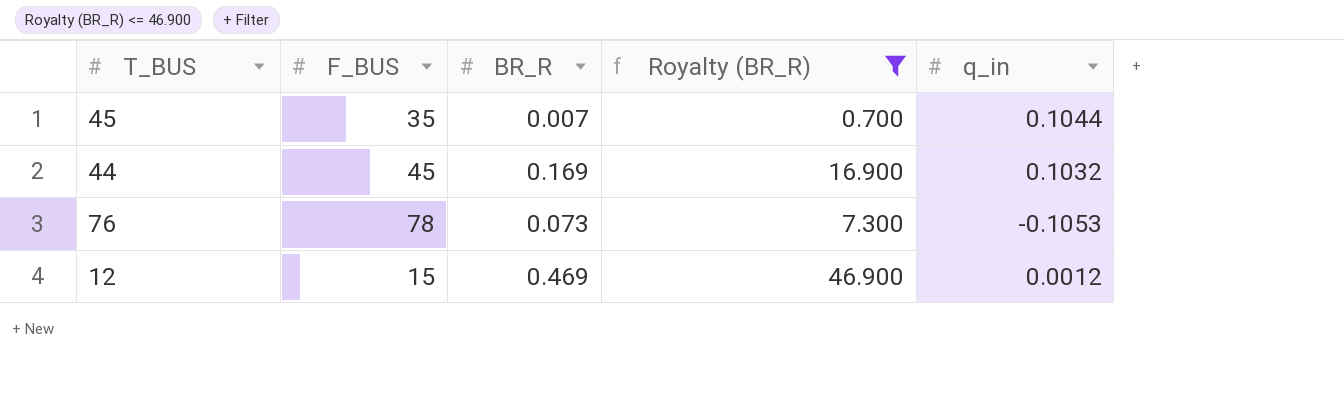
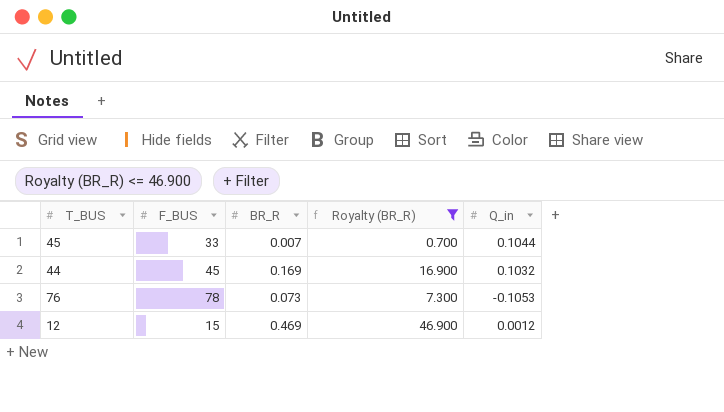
column name: q_in -> Q_in
45 | F_BUS: 35 -> 33

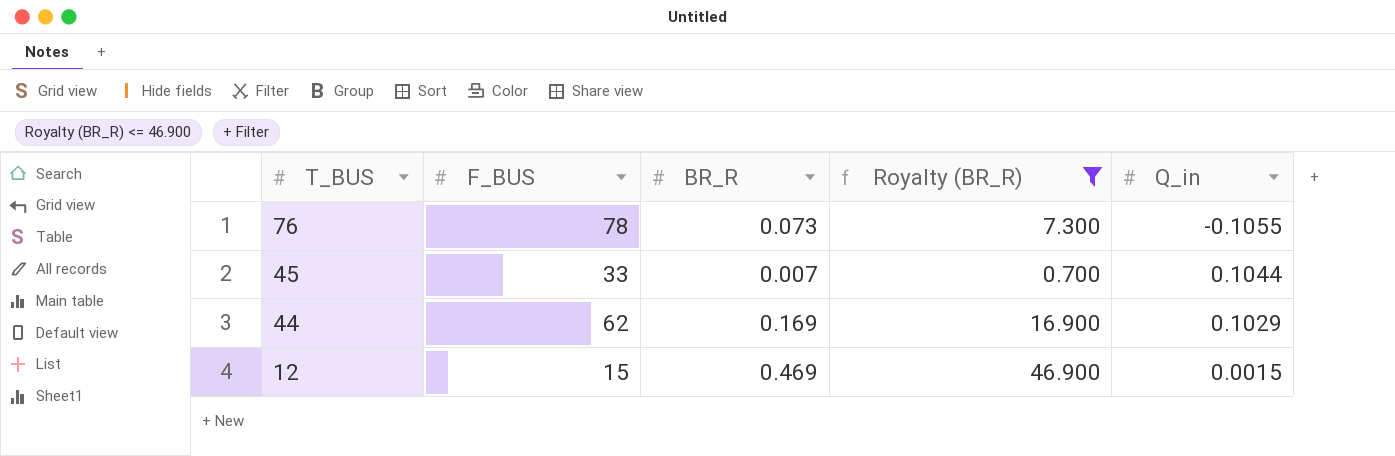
row order: none -> T_BUS descending
76 | Q_in: -0.1053 -> -0.1055
44 | F_BUS: 45 -> 62
44 | Q_in: 0.1032 -> 0.1029
12 | Q_in: 0.0012 -> 0.0015

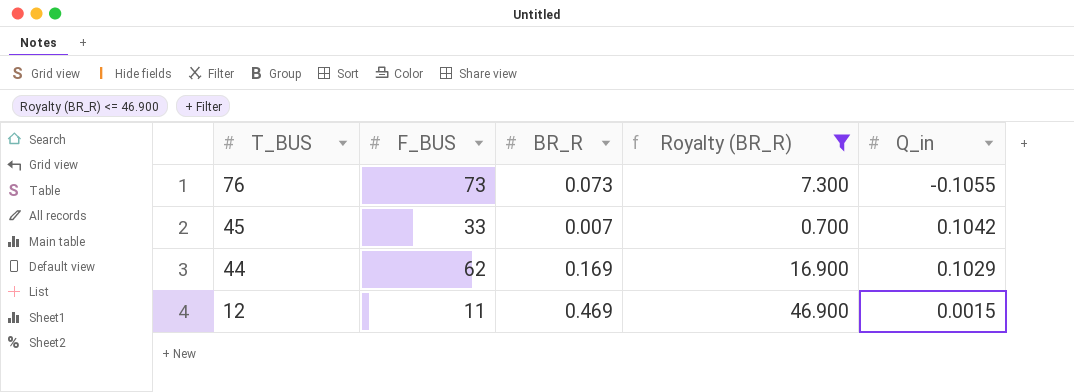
76 | F_BUS: 78 -> 73
45 | Q_in: 0.1044 -> 0.1042
12 | F_BUS: 15 -> 11

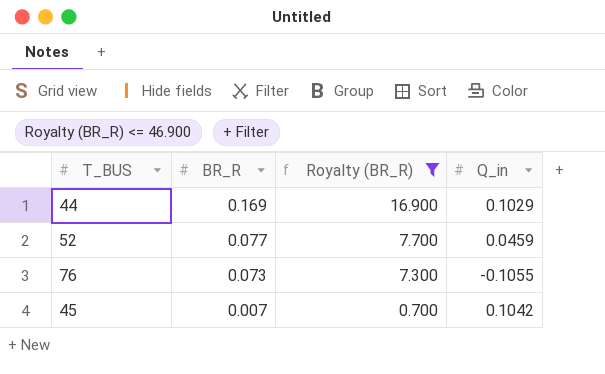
row order: T_BUS descending -> BR_R descending
column F_BUS | position: 2 -> none
row 12: 11 | 0.469 | 46.900 | 0.0015 -> none
row 52: none -> 0.077 | 7.700 | 0.0459

